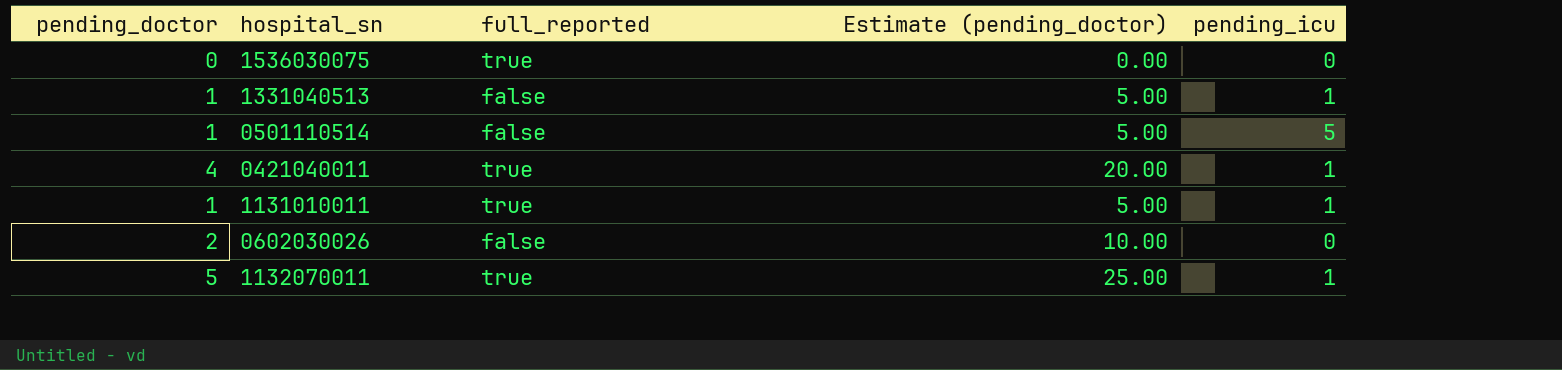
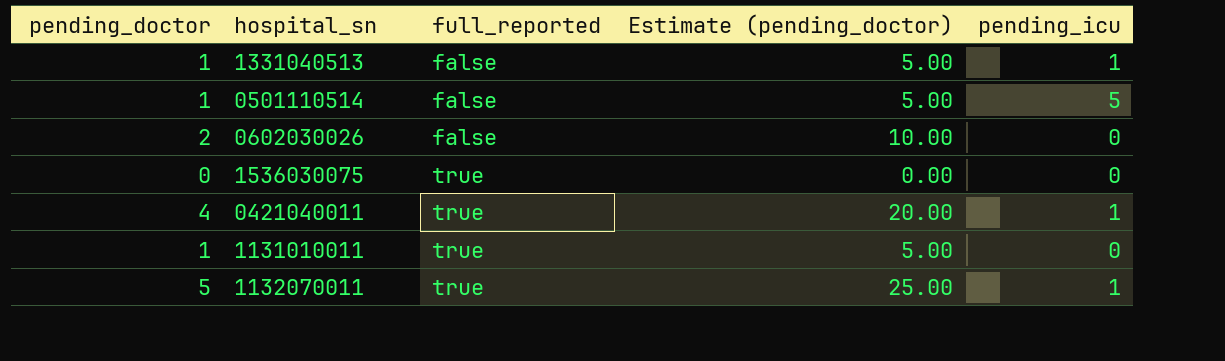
row order: none -> full_reported ascending
1131010011 | pending_icu: 1 -> 0

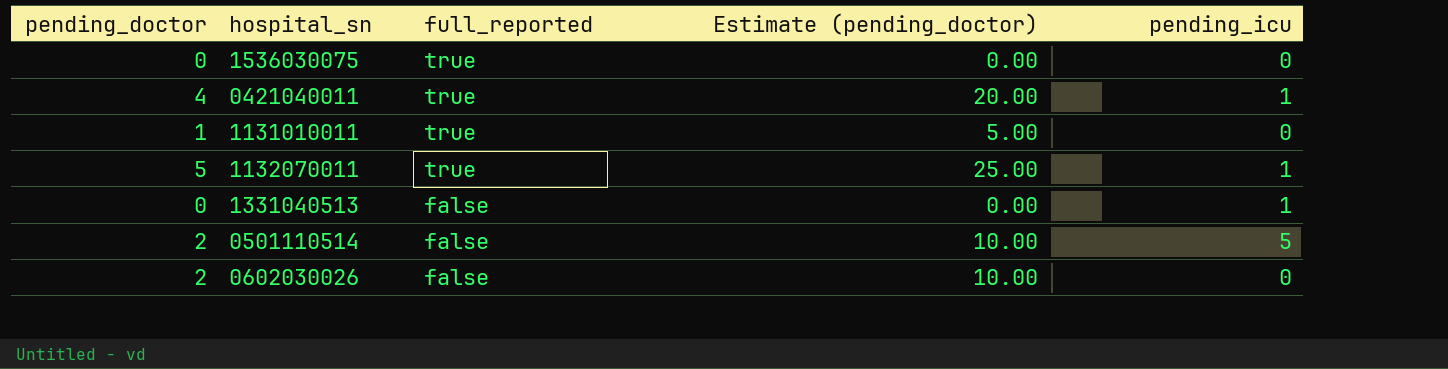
row order: full_reported ascending -> full_reported descending
1331040513 | pending_doctor: 1 -> 0
1331040513 | Estimate (pending_doctor): 5.00 -> 0.00
0501110514 | pending_doctor: 1 -> 2
0501110514 | Estimate (pending_doctor): 5.00 -> 10.00

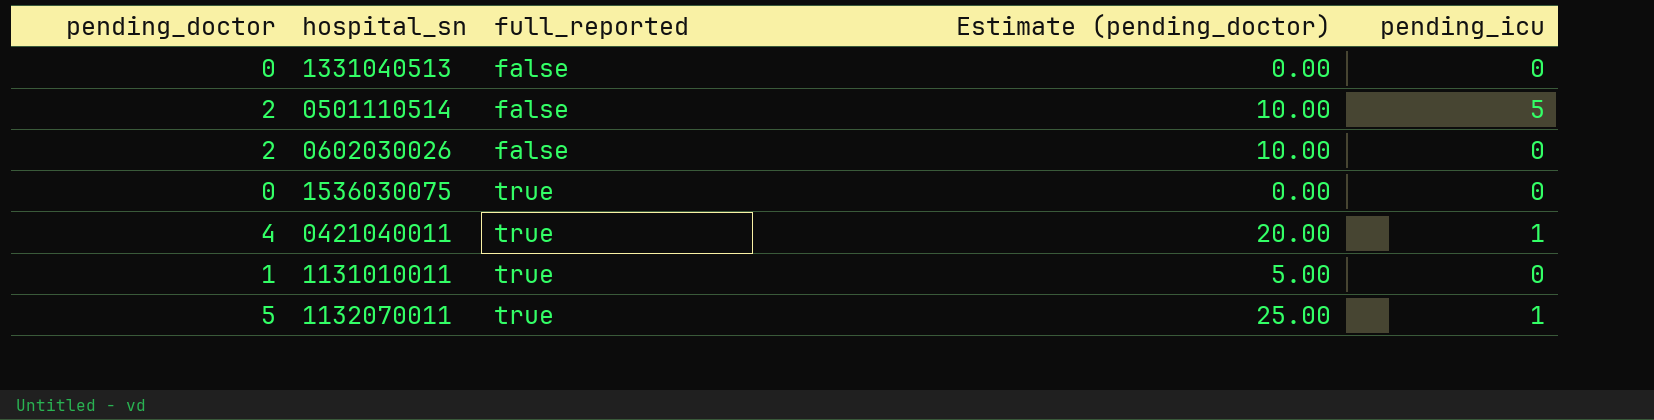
row order: full_reported descending -> full_reported ascending
1331040513 | pending_icu: 1 -> 0

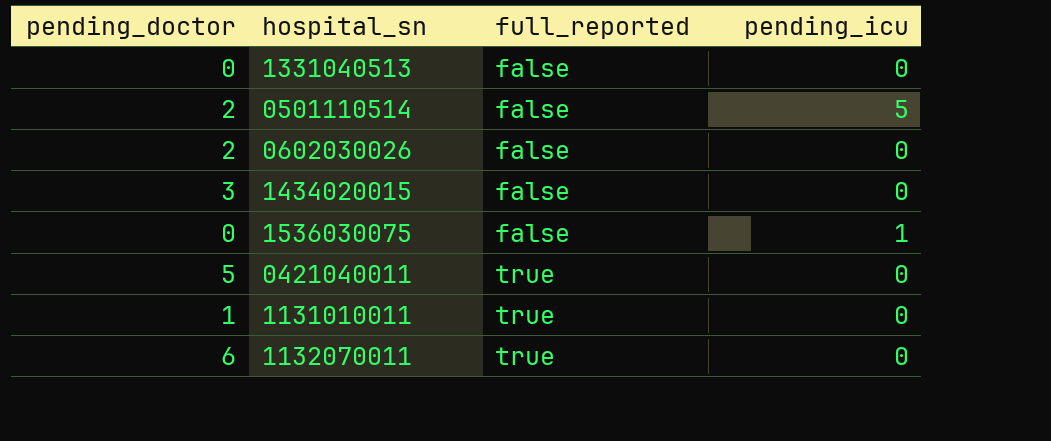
column Estimate (pending_doctor) | formula: [pending_doctor] * 5 -> none
row 1434020015: none -> 3 | false | 0
1536030075 | full_reported: true -> false
1536030075 | pending_icu: 0 -> 1
0421040011 | pending_doctor: 4 -> 5
0421040011 | pending_icu: 1 -> 0
1132070011 | pending_doctor: 5 -> 6
1132070011 | pending_icu: 1 -> 0

